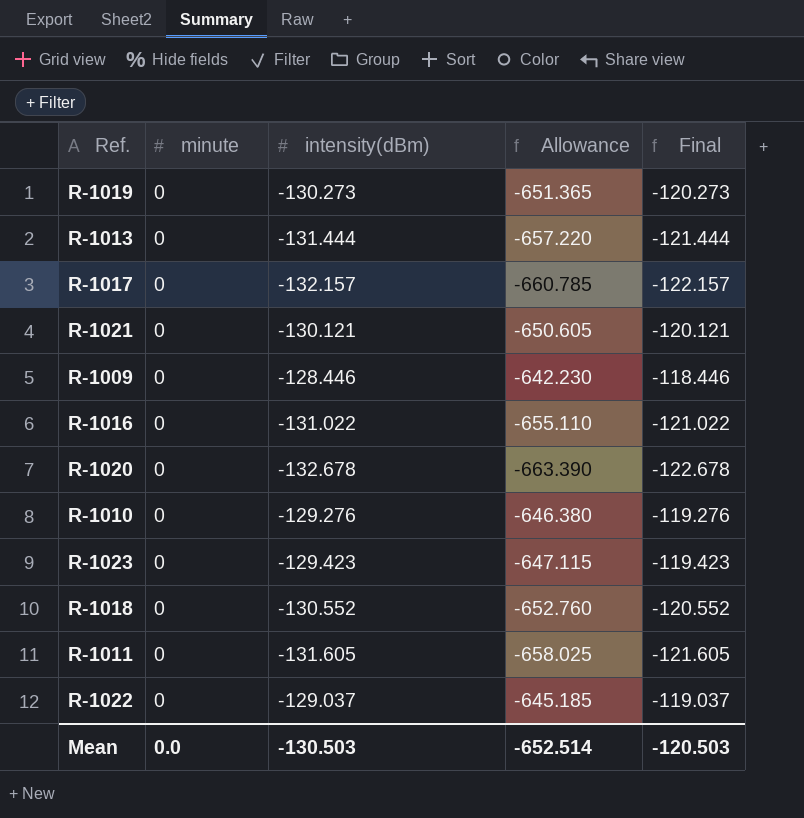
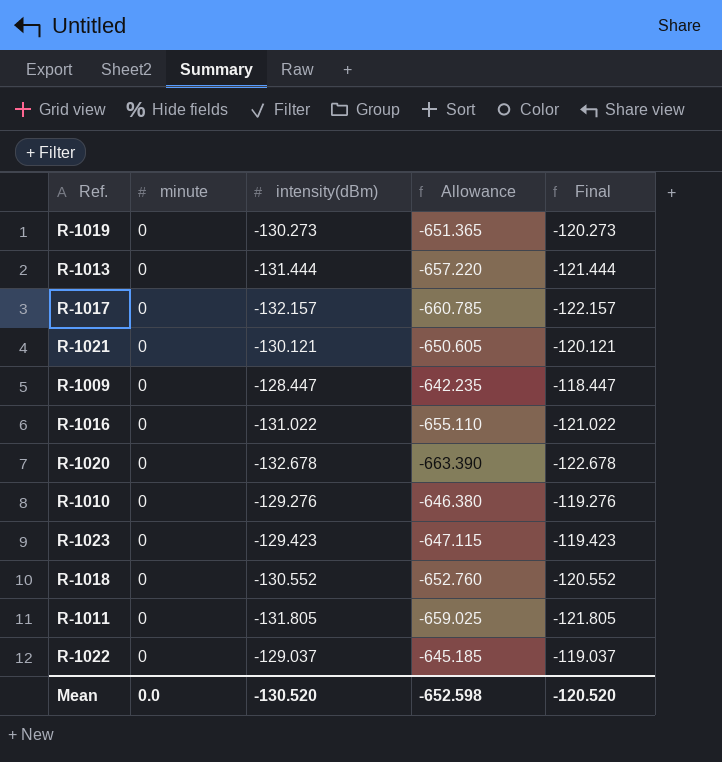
R-1009 | intensity(dBm): -128.446 -> -128.447
R-1009 | Allowance: -642.230 -> -642.235
R-1009 | Final: -118.446 -> -118.447
R-1011 | intensity(dBm): -131.605 -> -131.805
R-1011 | Allowance: -658.025 -> -659.025
R-1011 | Final: -121.605 -> -121.805
Mean | intensity(dBm): -130.503 -> -130.520
Mean | Allowance: -652.514 -> -652.598
Mean | Final: -120.503 -> -120.520

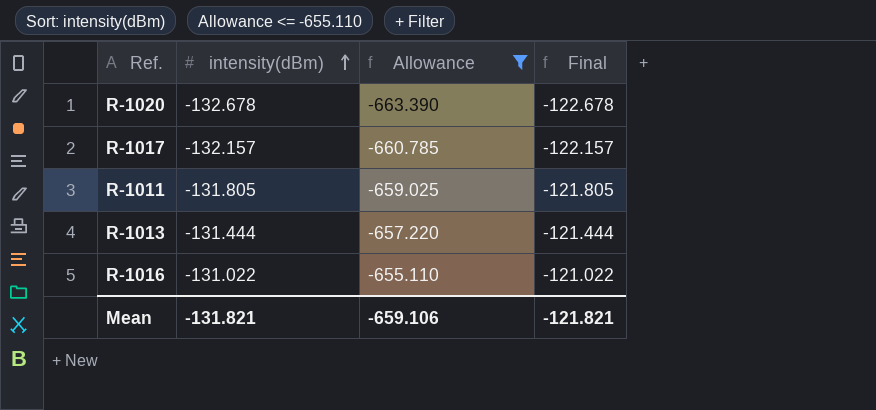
filter: none -> Allowance <= -655.110
row order: none -> intensity(dBm) ascending
column minute | position: 2 -> none
Mean | intensity(dBm): -130.520 -> -131.821
Mean | Allowance: -652.598 -> -659.106
Mean | Final: -120.520 -> -121.821

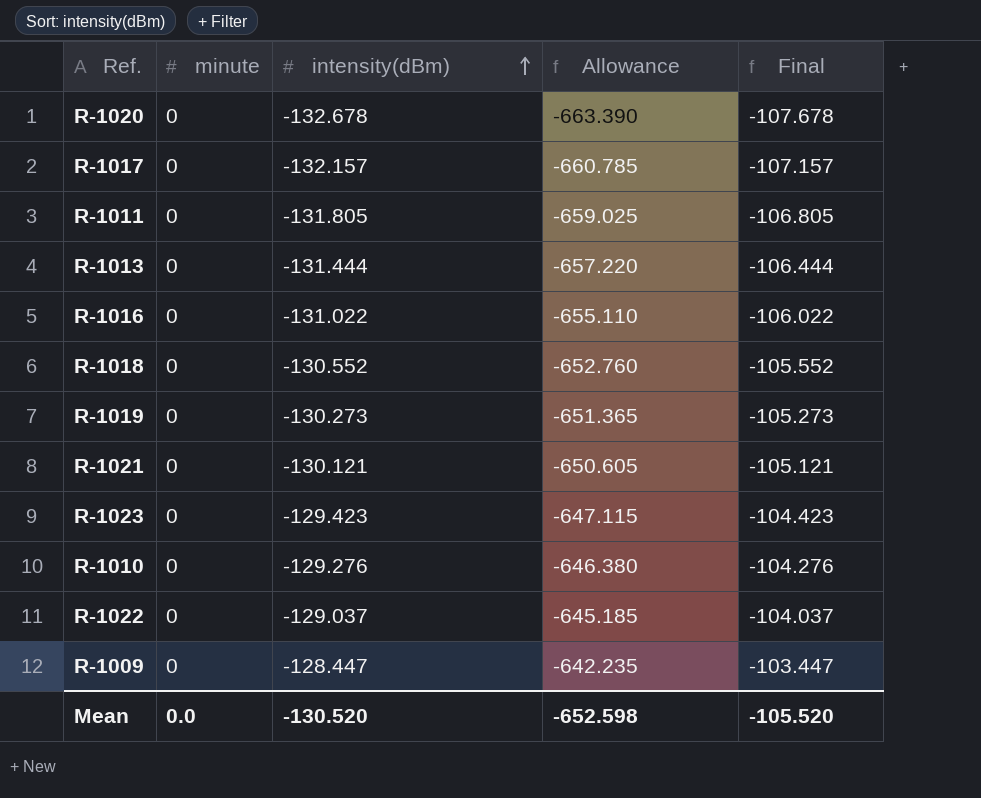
filter: Allowance <= -655.110 -> none
column minute | position: none -> 2
column Final | formula: [intensity(dBm)] + 10 -> [intensity(dBm)] + 25
Mean | intensity(dBm): -131.821 -> -130.520
Mean | Allowance: -659.106 -> -652.598
Mean | Final: -121.821 -> -105.520

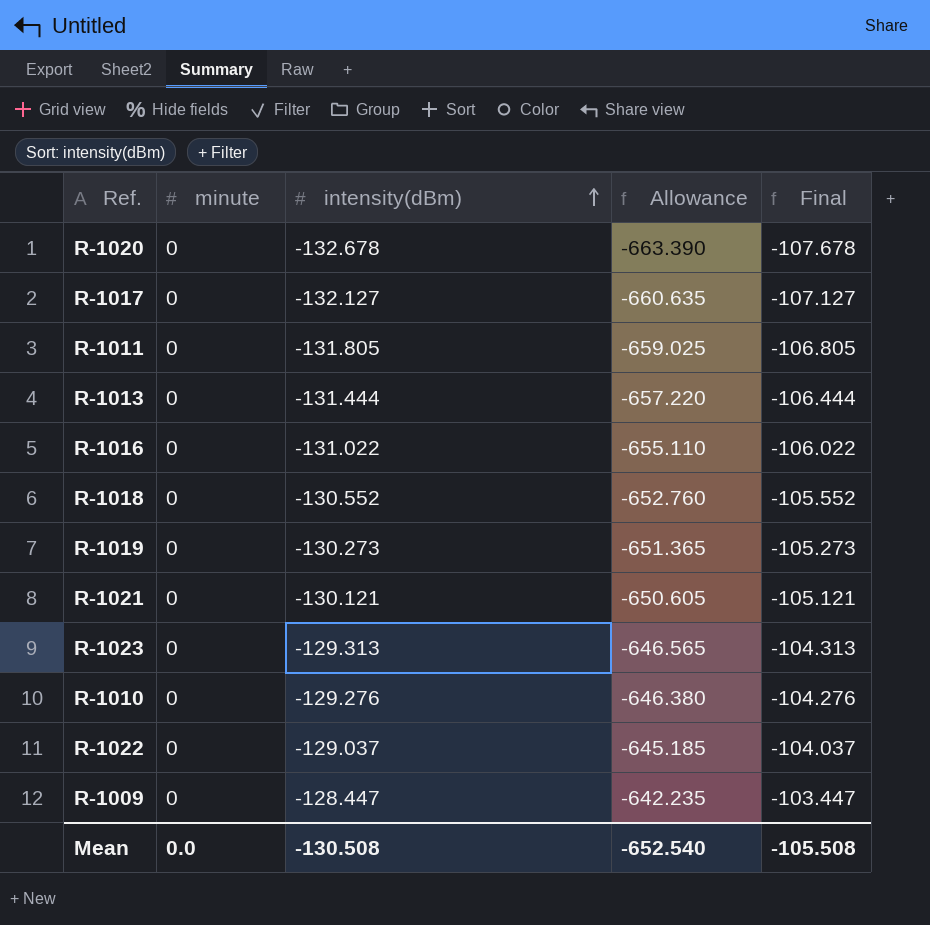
R-1017 | intensity(dBm): -132.157 -> -132.127
R-1017 | Allowance: -660.785 -> -660.635
R-1017 | Final: -107.157 -> -107.127
R-1023 | intensity(dBm): -129.423 -> -129.313
R-1023 | Allowance: -647.115 -> -646.565
R-1023 | Final: -104.423 -> -104.313
Mean | intensity(dBm): -130.520 -> -130.508
Mean | Allowance: -652.598 -> -652.540
Mean | Final: -105.520 -> -105.508

